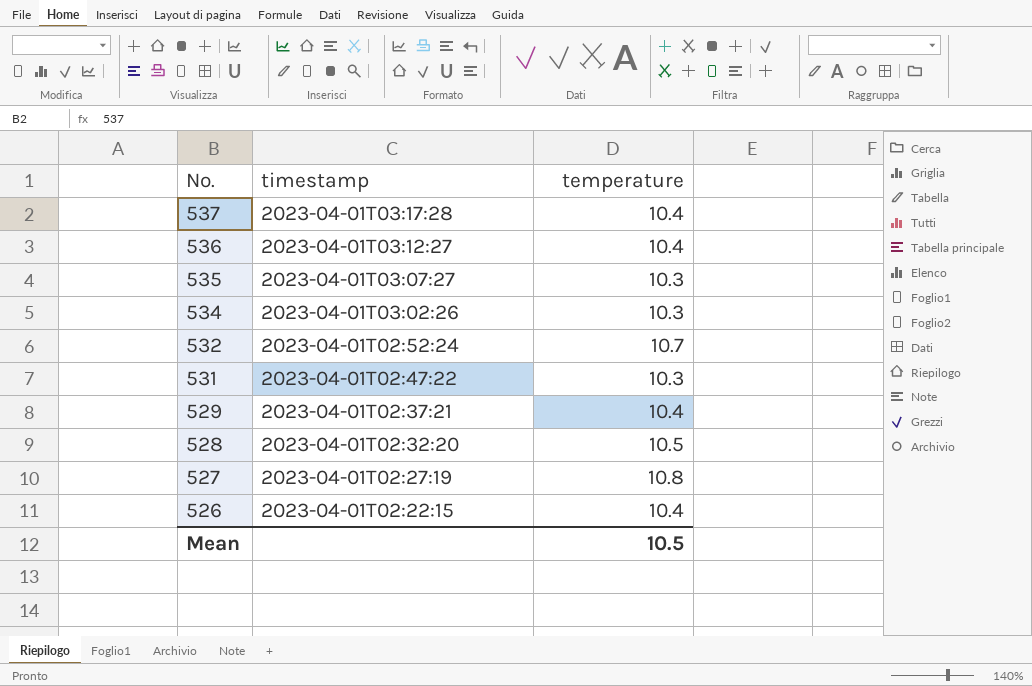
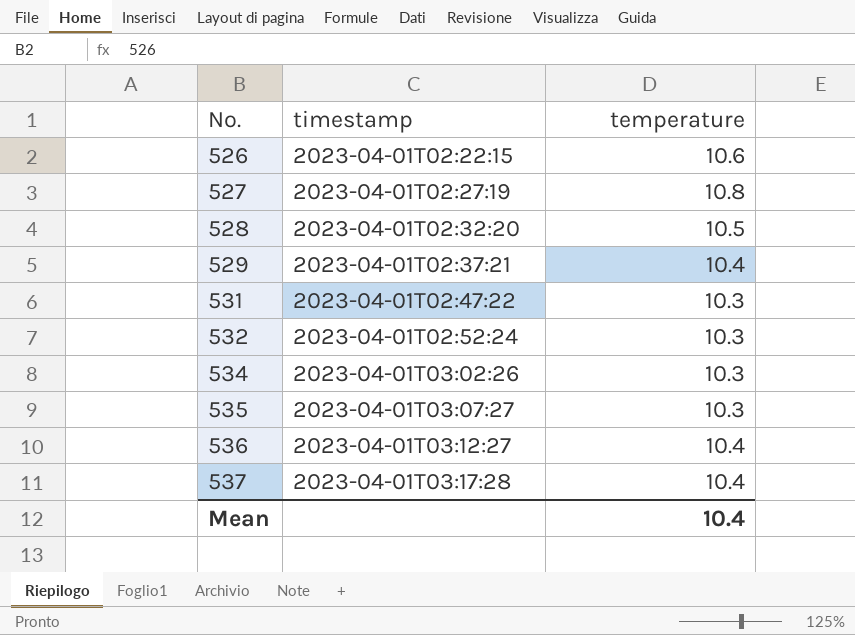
row order: No. descending -> No. ascending
526 | temperature: 10.4 -> 10.6
532 | temperature: 10.7 -> 10.3
Mean | temperature: 10.5 -> 10.4

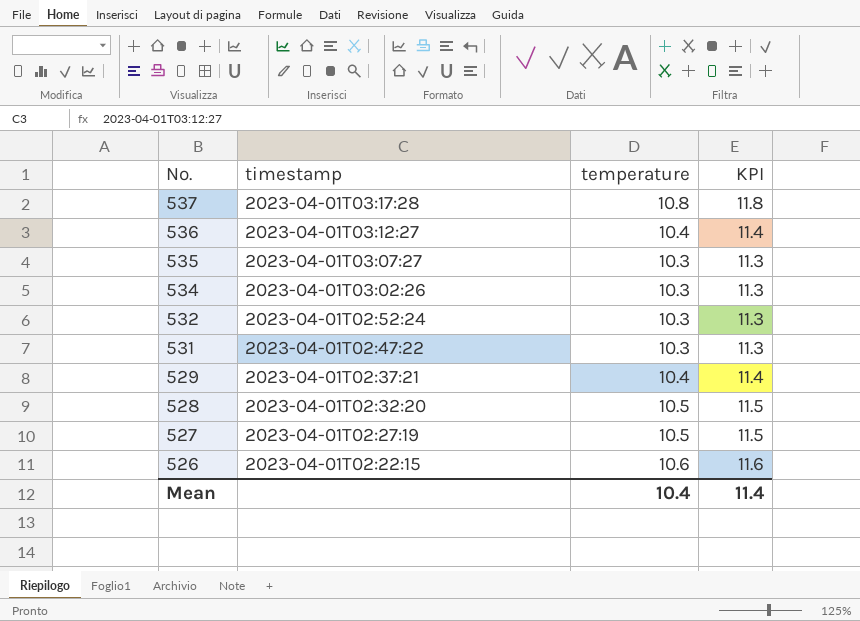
row order: No. ascending -> No. descending
column KPI | formula: none -> [temperature] + 1
537 | temperature: 10.4 -> 10.8
527 | temperature: 10.8 -> 10.5

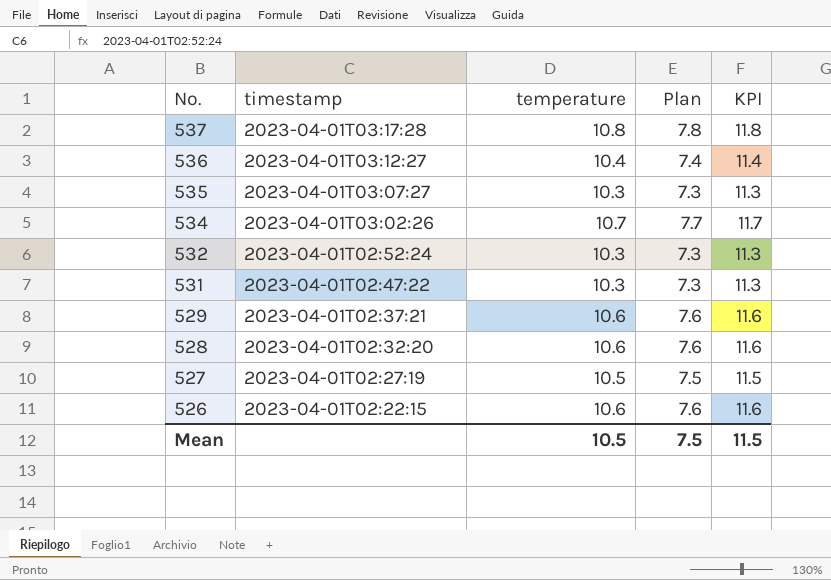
column Plan | formula: none -> [temperature] - 3
534 | temperature: 10.3 -> 10.7
534 | KPI: 11.3 -> 11.7
529 | temperature: 10.4 -> 10.6
529 | KPI: 11.4 -> 11.6
528 | temperature: 10.5 -> 10.6
528 | KPI: 11.5 -> 11.6
Mean | temperature: 10.4 -> 10.5
Mean | KPI: 11.4 -> 11.5

